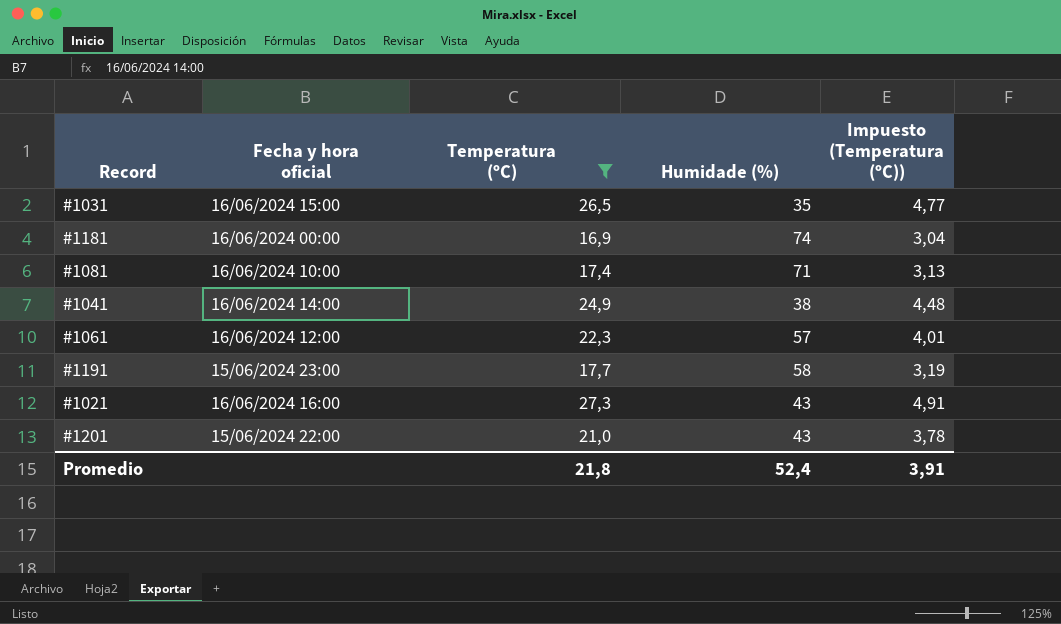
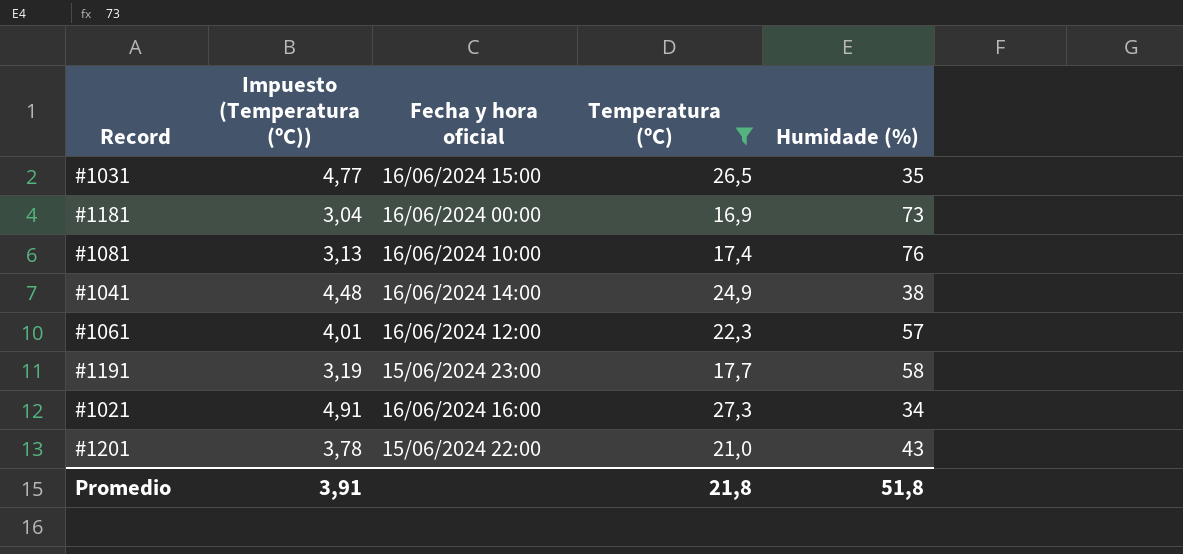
column Impuesto (Temperatura (ºC)) | position: 5 -> 2
#1181 | Humidade (%): 74 -> 73
#1081 | Humidade (%): 71 -> 76
#1021 | Humidade (%): 43 -> 34
Promedio | Humidade (%): 52,4 -> 51,8

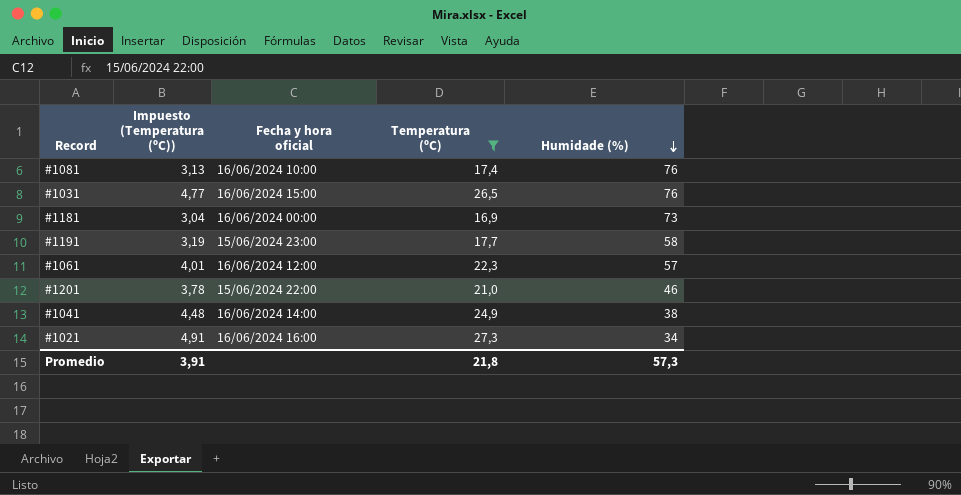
row order: none -> Humidade (%) descending
#1031 | Humidade (%): 35 -> 76
#1201 | Humidade (%): 43 -> 46
Promedio | Humidade (%): 51,8 -> 57,3

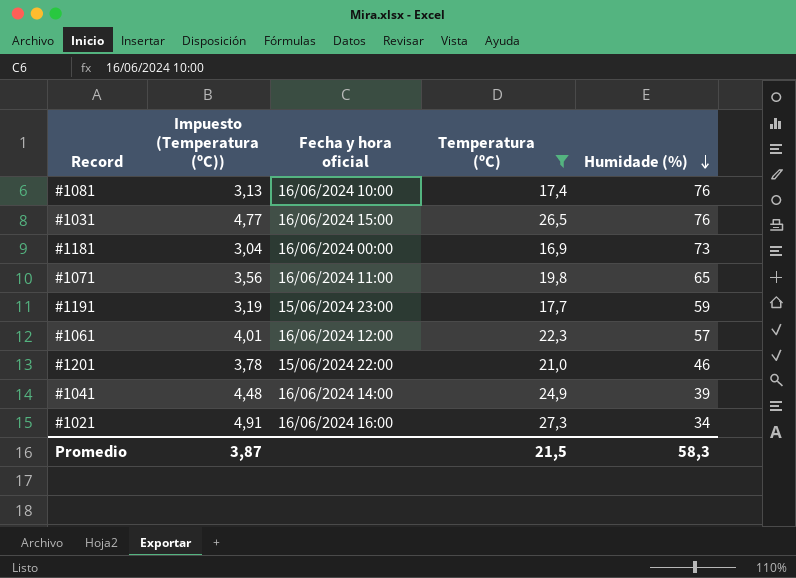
row #1071: none -> 3,56 | 16/06/2024 11:00 | 19,8 | 65
#1191 | Humidade (%): 58 -> 59
#1041 | Humidade (%): 38 -> 39
Promedio | Impuesto (Temperatura (ºC)): 3,91 -> 3,87
Promedio | Temperatura (ºC): 21,8 -> 21,5
Promedio | Humidade (%): 57,3 -> 58,3

